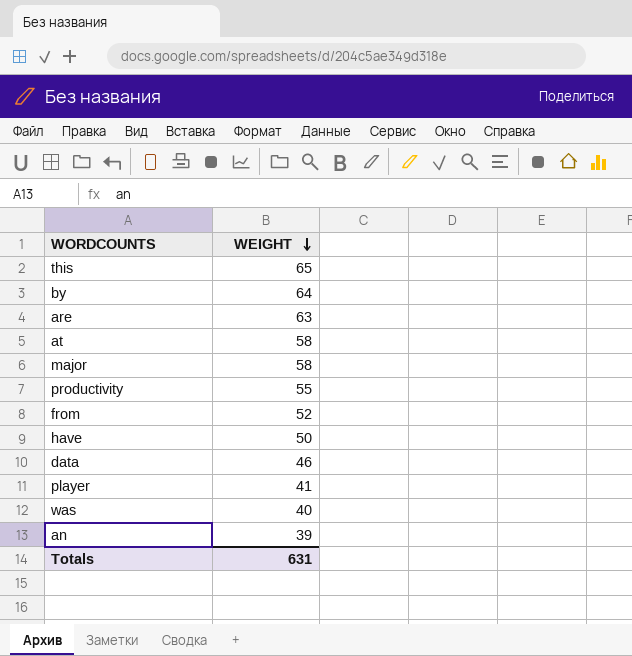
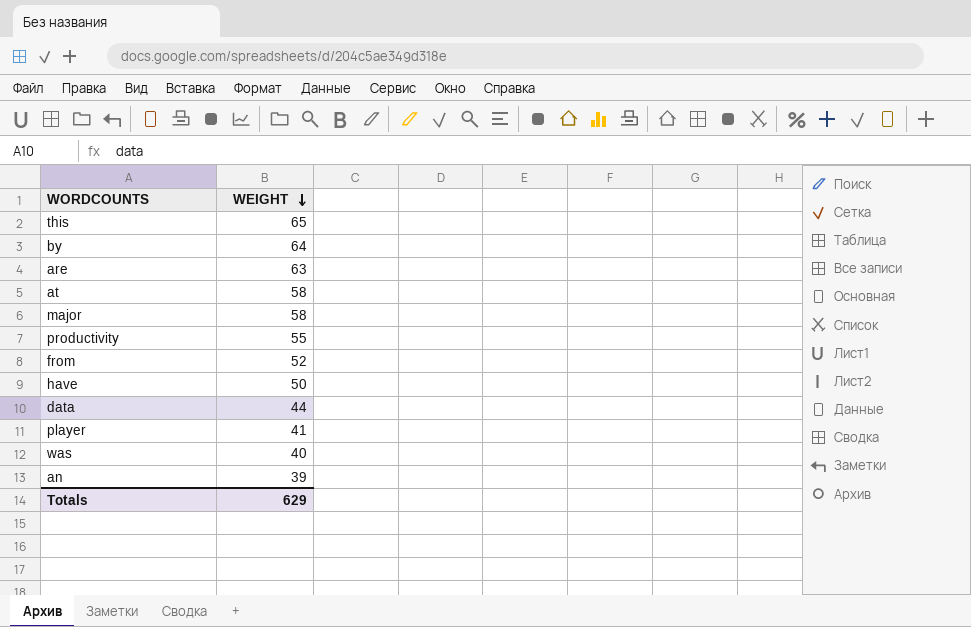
data | WEIGHT: 46 -> 44
Totals | WEIGHT: 631 -> 629

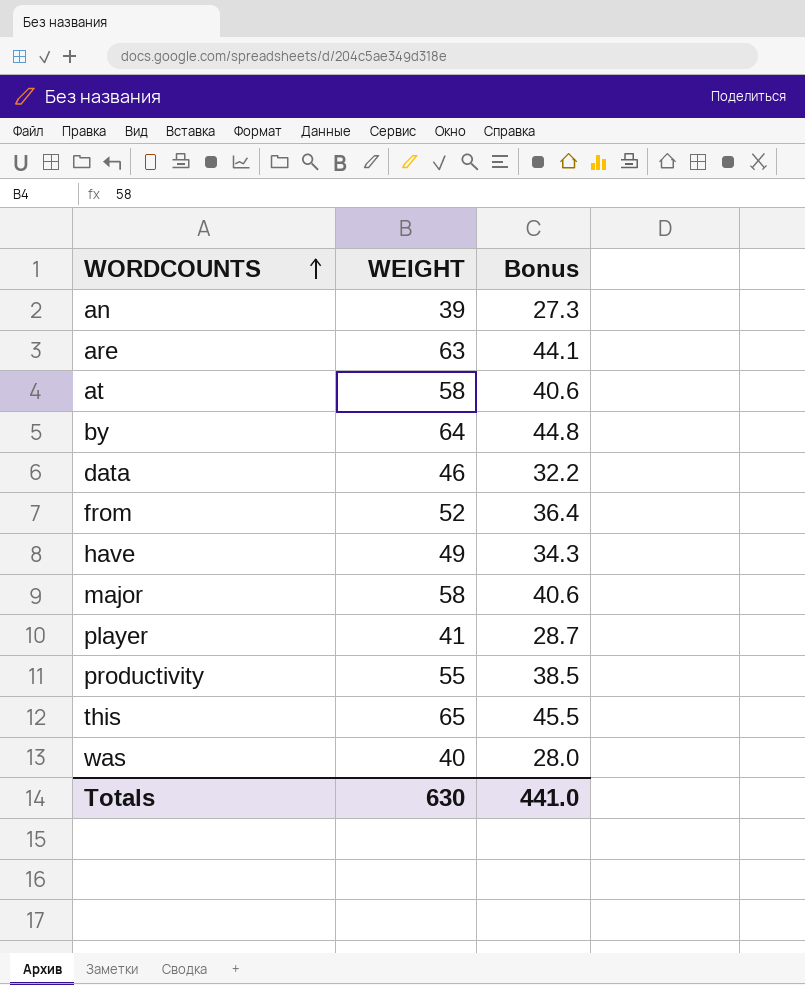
row order: WEIGHT descending -> WORDCOUNTS ascending
column Bonus | formula: none -> [WEIGHT] * 0.7
data | WEIGHT: 44 -> 46
have | WEIGHT: 50 -> 49
Totals | WEIGHT: 629 -> 630

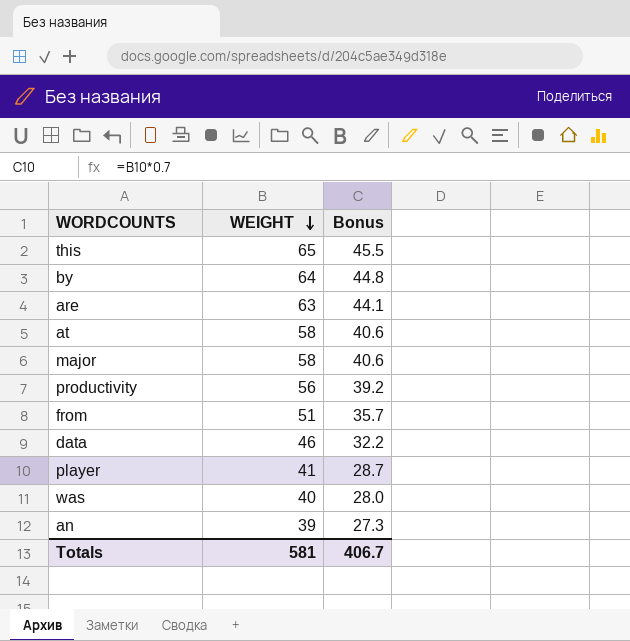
row order: WORDCOUNTS ascending -> WEIGHT descending
row have: 49 | 34.3 -> none
productivity | WEIGHT: 55 -> 56
productivity | Bonus: 38.5 -> 39.2
from | WEIGHT: 52 -> 51
from | Bonus: 36.4 -> 35.7
Totals | WEIGHT: 630 -> 581
Totals | Bonus: 441.0 -> 406.7

